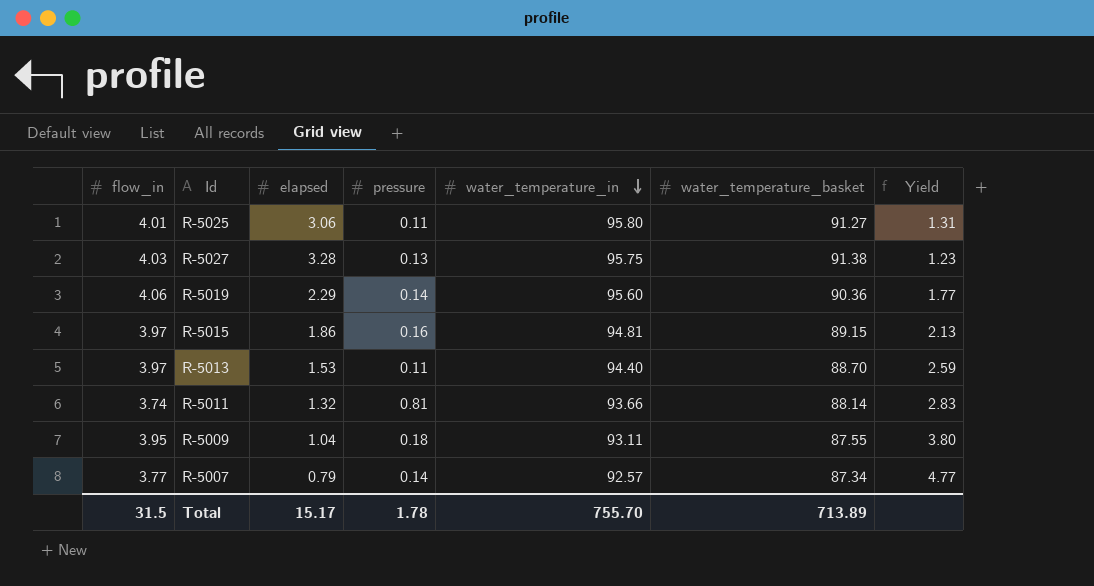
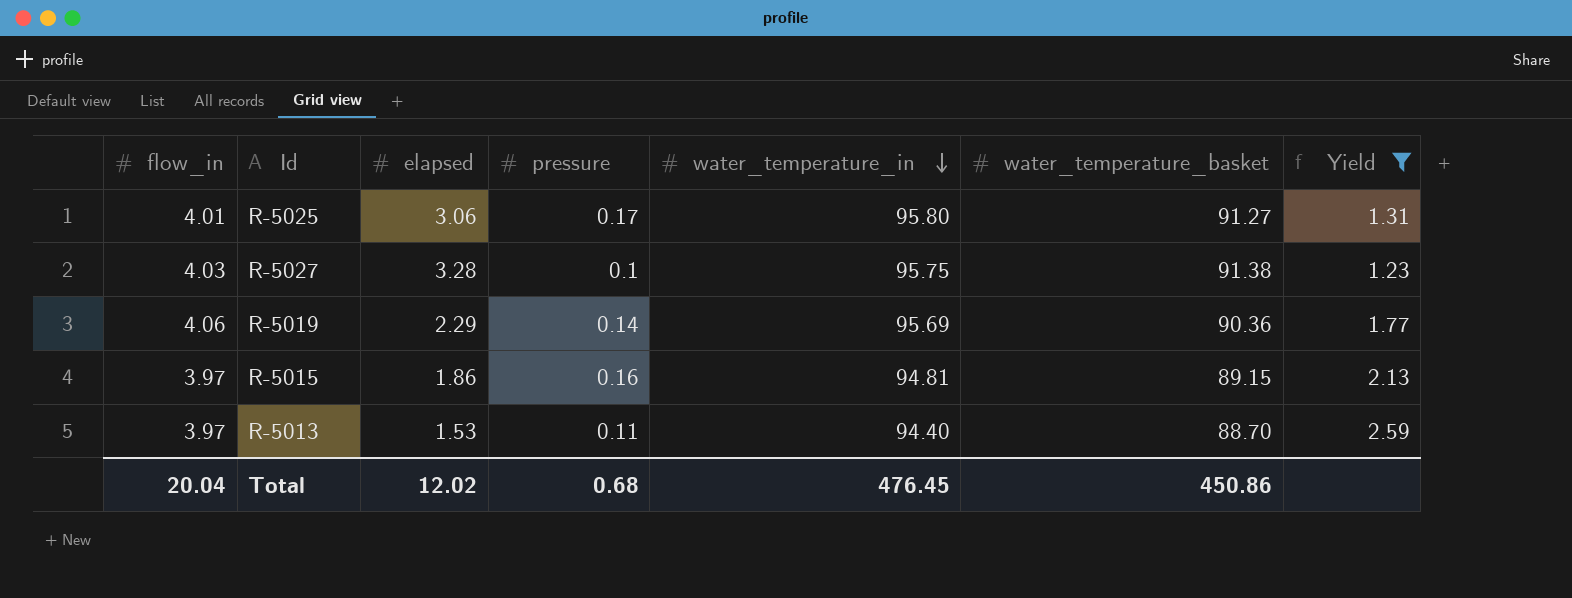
filter: none -> Yield <= 2.59
R-5025 | pressure: 0.11 -> 0.17
R-5027 | pressure: 0.13 -> 0.1
R-5019 | water_temperature_in: 95.60 -> 95.69
Total | flow_in: 31.5 -> 20.04
Total | elapsed: 15.17 -> 12.02
Total | pressure: 1.78 -> 0.68
Total | water_temperature_in: 755.70 -> 476.45
Total | water_temperature_basket: 713.89 -> 450.86

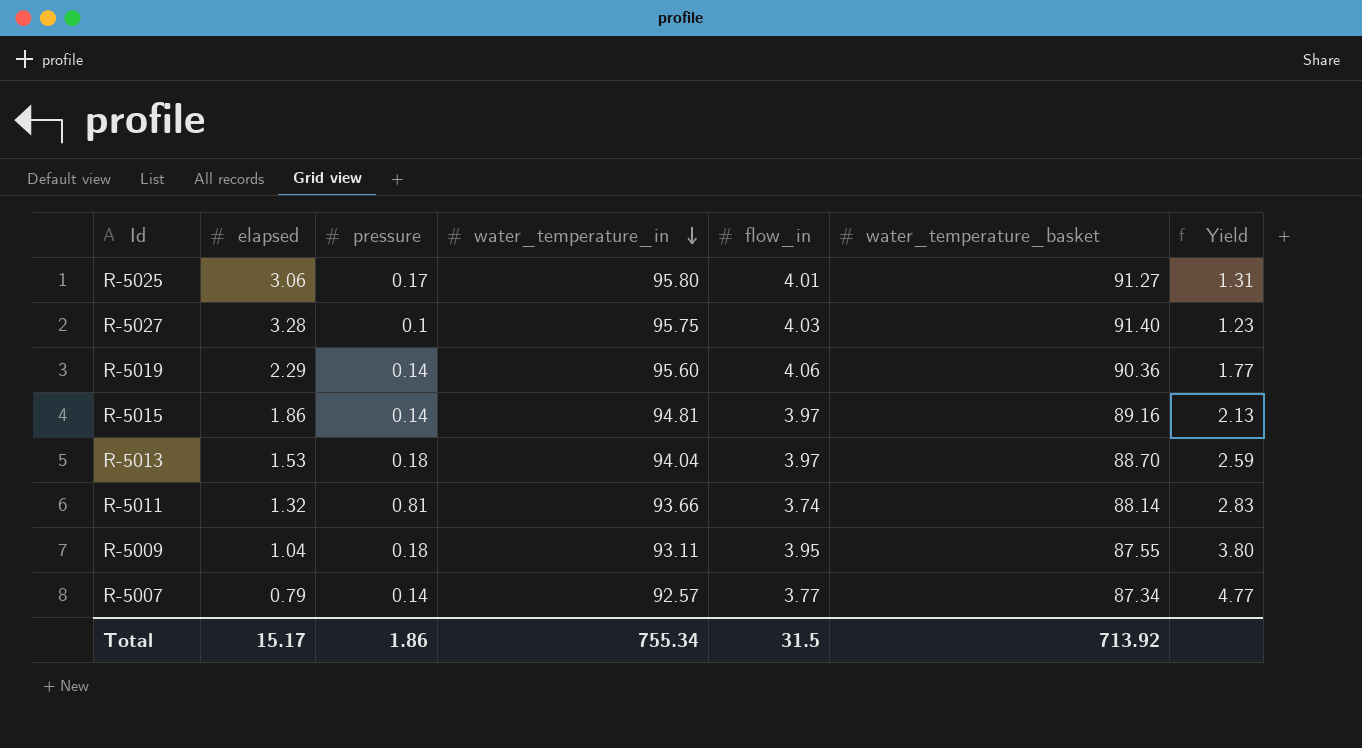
filter: Yield <= 2.59 -> none
column flow_in | position: 1 -> 5
R-5027 | water_temperature_basket: 91.38 -> 91.40
R-5019 | water_temperature_in: 95.69 -> 95.60
R-5015 | pressure: 0.16 -> 0.14
R-5015 | water_temperature_basket: 89.15 -> 89.16
R-5013 | pressure: 0.11 -> 0.18
R-5013 | water_temperature_in: 94.40 -> 94.04
Total | elapsed: 12.02 -> 15.17
Total | pressure: 0.68 -> 1.86
Total | water_temperature_in: 476.45 -> 755.34
Total | flow_in: 20.04 -> 31.5
Total | water_temperature_basket: 450.86 -> 713.92

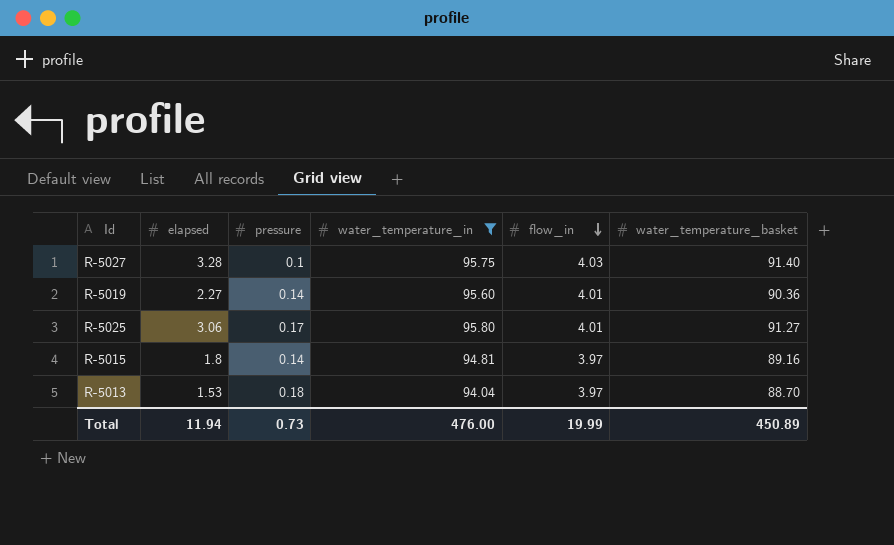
filter: none -> water_temperature_in >= 94.04
row order: water_temperature_in descending -> flow_in descending
column Yield | formula: [flow_in] / [elapsed] -> none
R-5019 | elapsed: 2.29 -> 2.27
R-5019 | flow_in: 4.06 -> 4.01
R-5015 | elapsed: 1.86 -> 1.8
Total | elapsed: 15.17 -> 11.94
Total | pressure: 1.86 -> 0.73
Total | water_temperature_in: 755.34 -> 476.00
Total | flow_in: 31.5 -> 19.99
Total | water_temperature_basket: 713.92 -> 450.89

